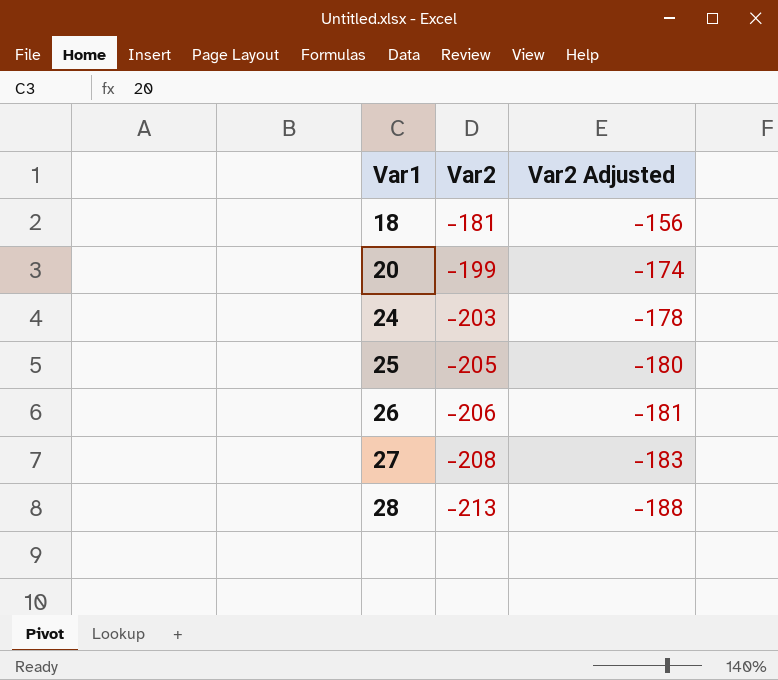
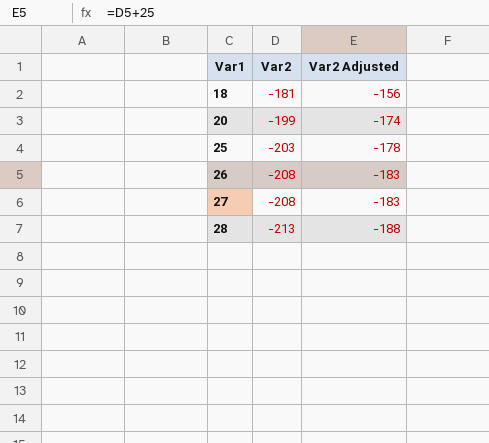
row 24: -203 | -178 -> none
25 | Var2: -205 -> -203
25 | Var2 Adjusted: -180 -> -178
26 | Var2: -206 -> -208
26 | Var2 Adjusted: -181 -> -183

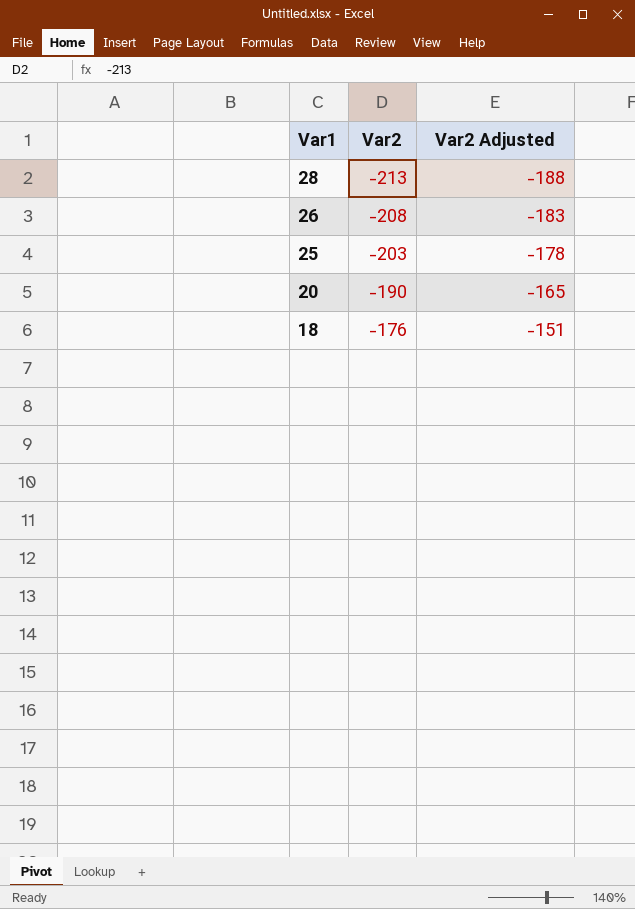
row order: Var1 ascending -> Var1 descending
row 27: -208 | -183 -> none
20 | Var2: -199 -> -190
20 | Var2 Adjusted: -174 -> -165
18 | Var2: -181 -> -176
18 | Var2 Adjusted: -156 -> -151

